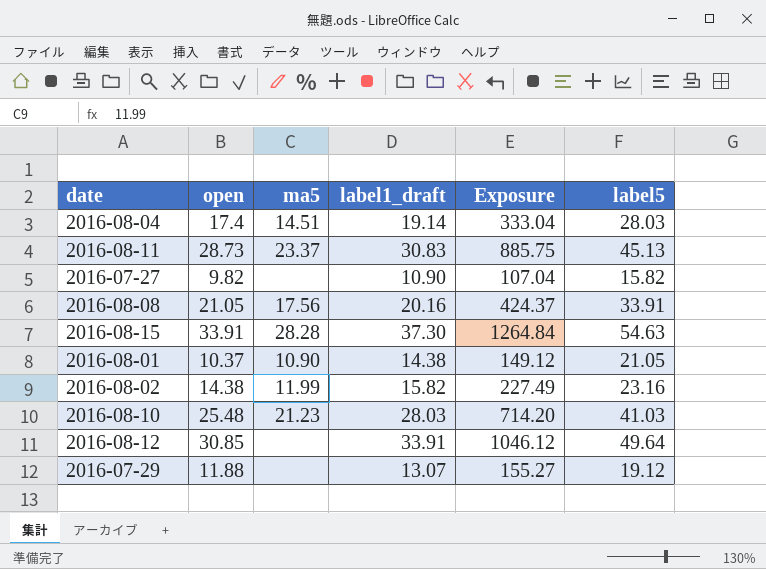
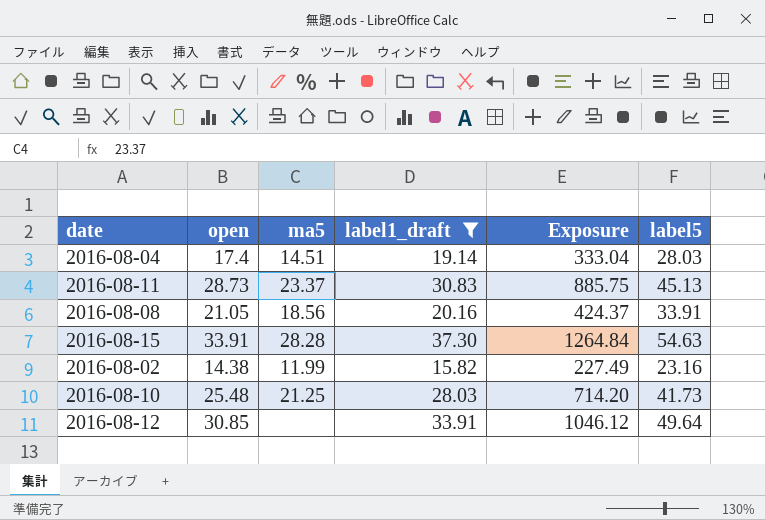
filter: none -> label1_draft >= 15.82
2016-08-08 | ma5: 17.56 -> 18.56
2016-08-10 | ma5: 21.23 -> 21.25
2016-08-10 | label5: 41.03 -> 41.73

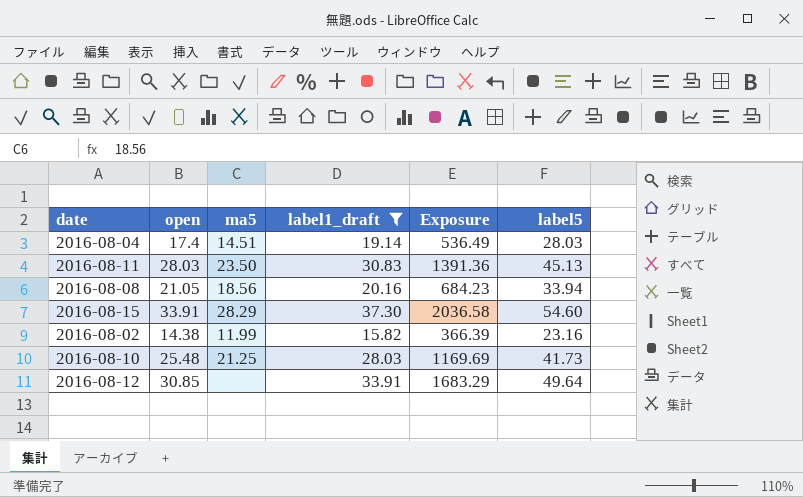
column Exposure | formula: [open] * [label1_draft] -> [label1_draft] * [label5]
2016-08-11 | open: 28.73 -> 28.03
2016-08-11 | ma5: 23.37 -> 23.50
2016-08-08 | label5: 33.91 -> 33.94
2016-08-15 | ma5: 28.28 -> 28.29
2016-08-15 | label5: 54.63 -> 54.60

